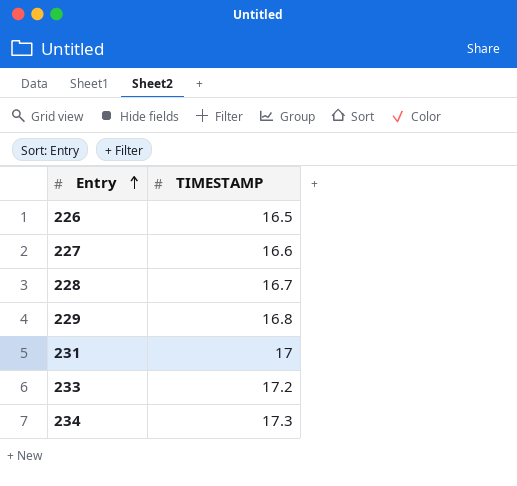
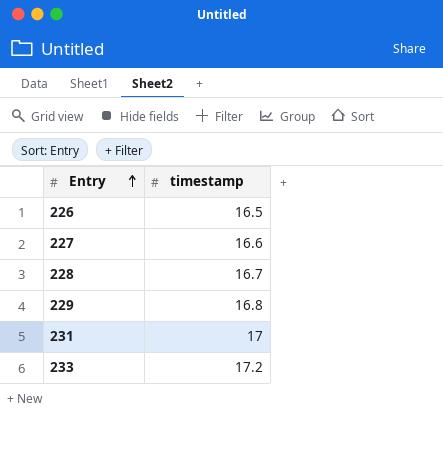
column name: TIMESTAMP -> timestamp
row 234: 17.3 -> none

